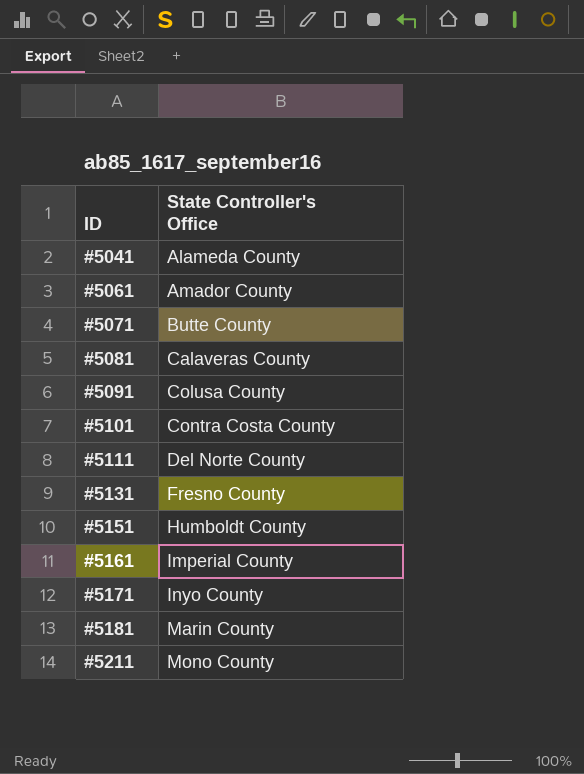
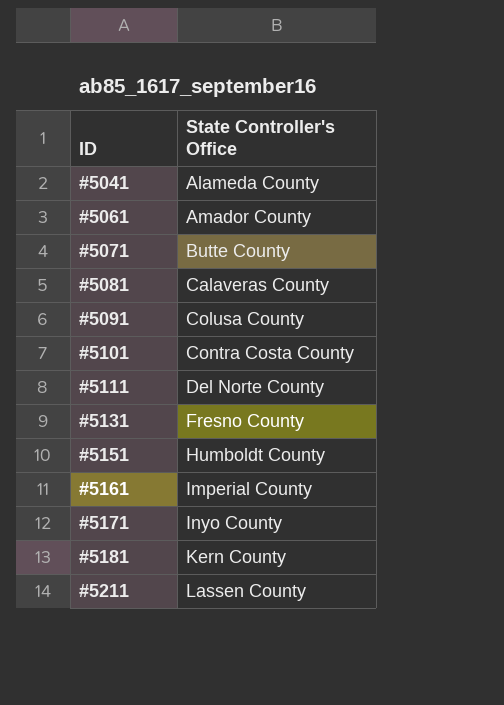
#5181 | State Controller's Office: Marin County -> Kern County
#5211 | State Controller's Office: Mono County -> Lassen County

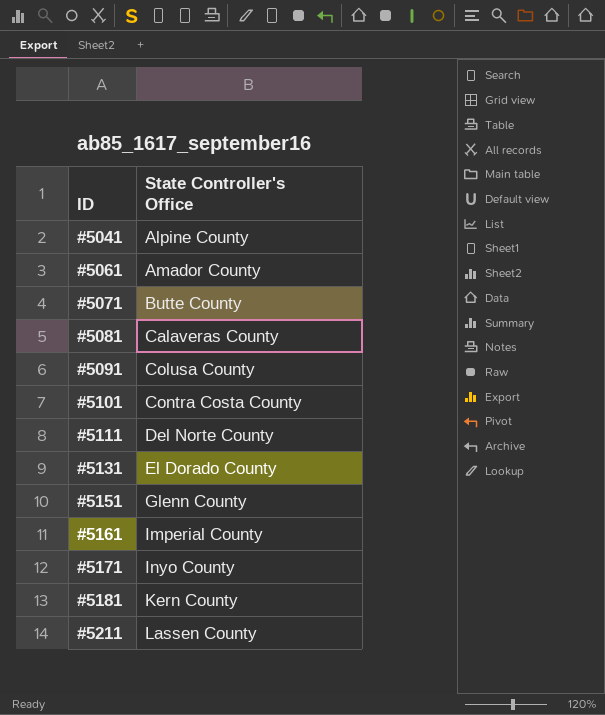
#5041 | State Controller's Office: Alameda County -> Alpine County
#5131 | State Controller's Office: Fresno County -> El Dorado County
#5151 | State Controller's Office: Humboldt County -> Glenn County

